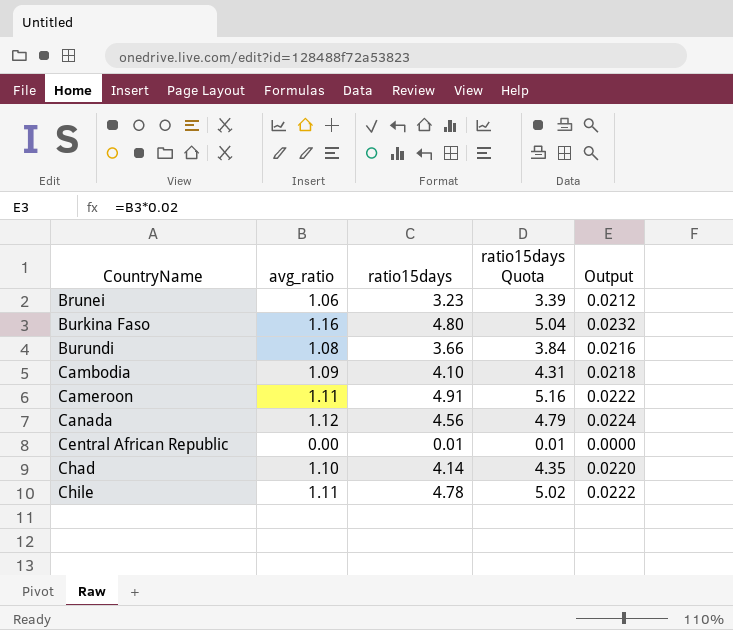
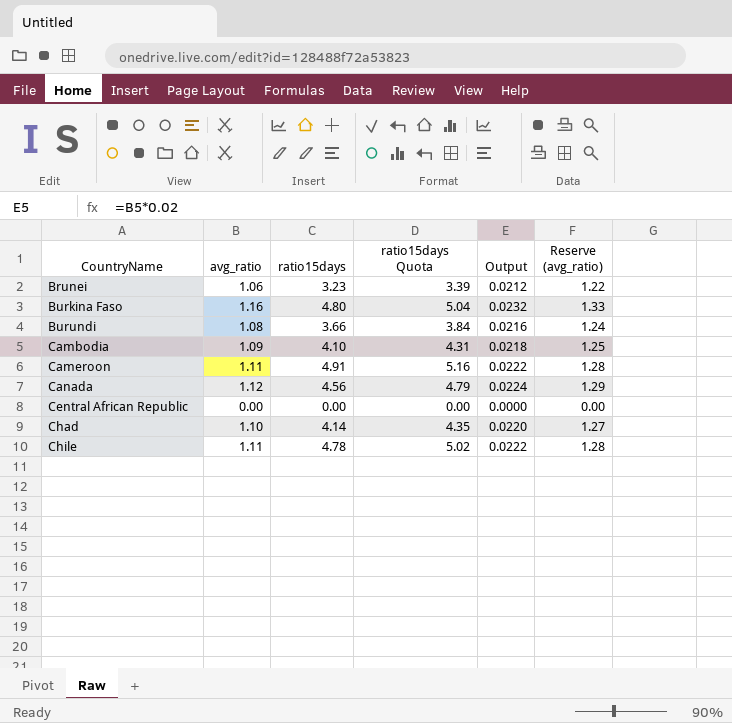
column Reserve (avg_ratio) | formula: none -> [avg_ratio] * 1.15
Central African Republic | ratio15days: 0.01 -> 0.00
Central African Republic | ratio15days Quota: 0.01 -> 0.00

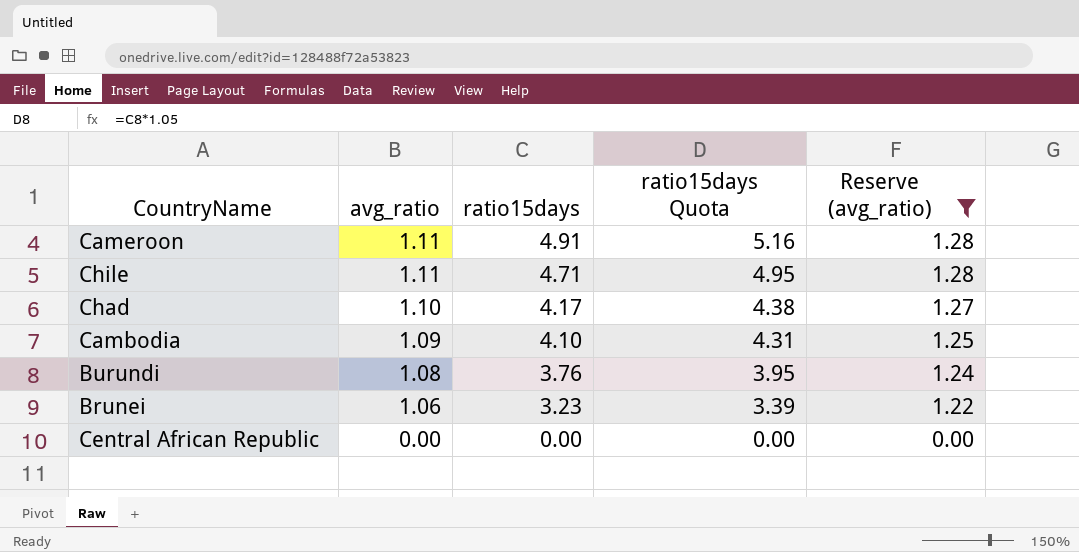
filter: none -> Reserve (avg_ratio) <= 1.28
row order: CountryName ascending -> avg_ratio descending
column Output | formula: [avg_ratio] * 0.02 -> none
Chile | ratio15days: 4.78 -> 4.71
Chile | ratio15days Quota: 5.02 -> 4.95
Chad | ratio15days: 4.14 -> 4.17
Chad | ratio15days Quota: 4.35 -> 4.38
Burundi | ratio15days: 3.66 -> 3.76
Burundi | ratio15days Quota: 3.84 -> 3.95

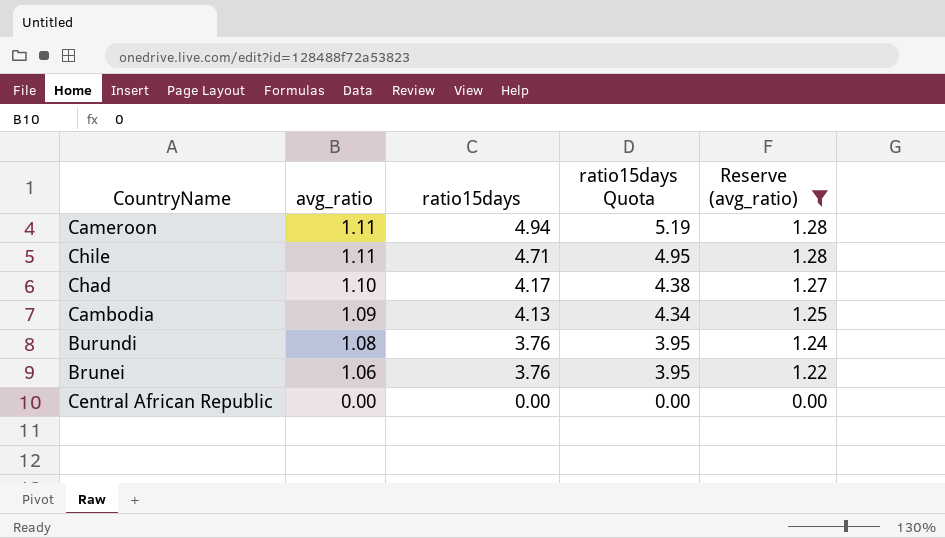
Cameroon | ratio15days: 4.91 -> 4.94
Cameroon | ratio15days Quota: 5.16 -> 5.19
Cambodia | ratio15days: 4.10 -> 4.13
Cambodia | ratio15days Quota: 4.31 -> 4.34
Brunei | ratio15days: 3.23 -> 3.76
Brunei | ratio15days Quota: 3.39 -> 3.95

